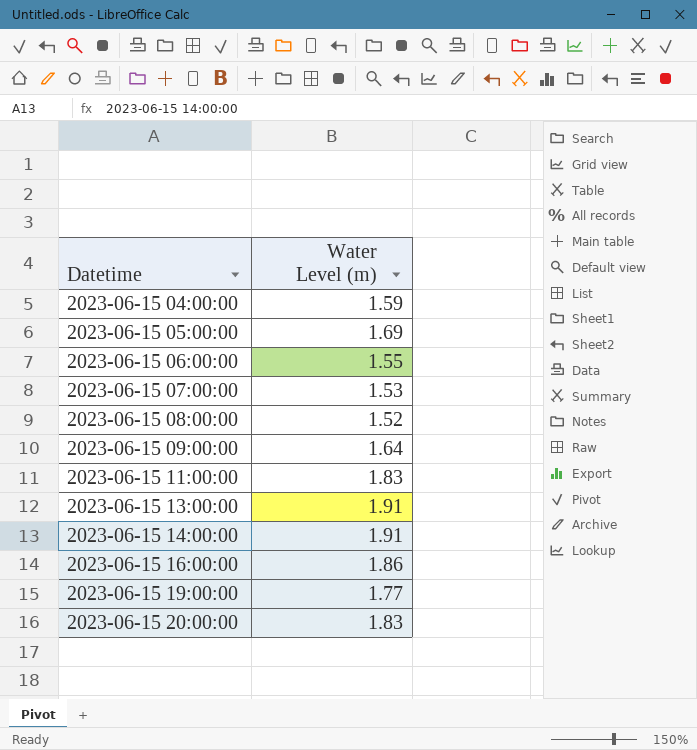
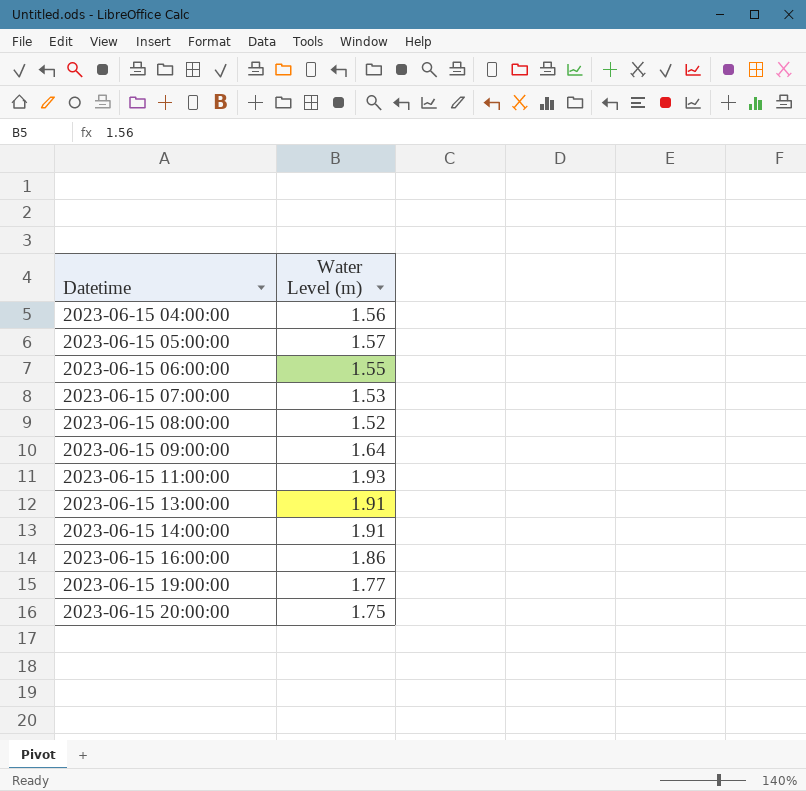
2023-06-15 04:00:00 | Water Level (m): 1.59 -> 1.56
2023-06-15 05:00:00 | Water Level (m): 1.69 -> 1.57
2023-06-15 11:00:00 | Water Level (m): 1.83 -> 1.93
2023-06-15 20:00:00 | Water Level (m): 1.83 -> 1.75

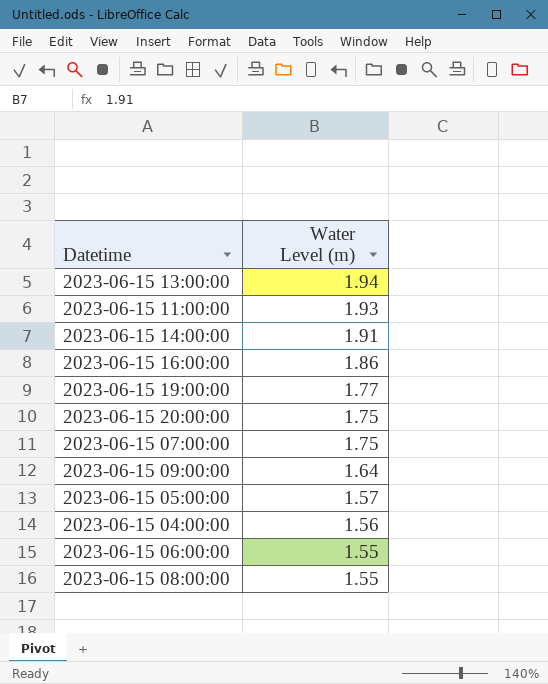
row order: Datetime ascending -> Water Level (m) descending
2023-06-15 13:00:00 | Water Level (m): 1.91 -> 1.94
2023-06-15 07:00:00 | Water Level (m): 1.53 -> 1.75
2023-06-15 08:00:00 | Water Level (m): 1.52 -> 1.55

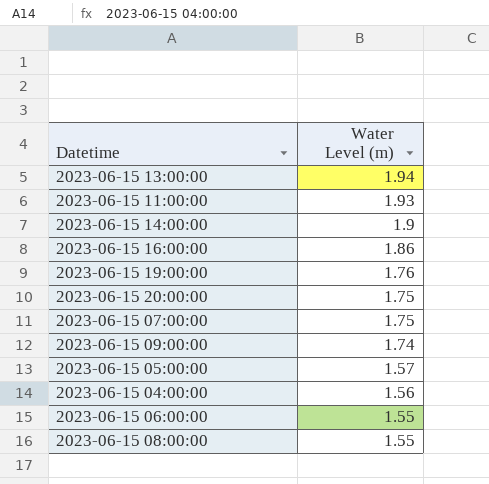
2023-06-15 14:00:00 | Water Level (m): 1.91 -> 1.9
2023-06-15 19:00:00 | Water Level (m): 1.77 -> 1.76
2023-06-15 09:00:00 | Water Level (m): 1.64 -> 1.74

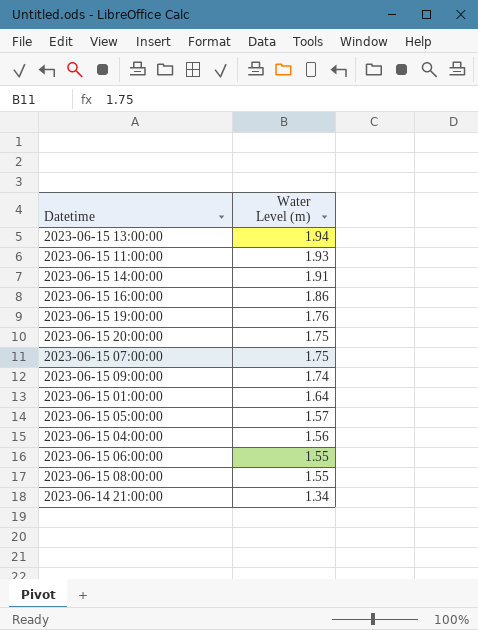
2023-06-15 14:00:00 | Water Level (m): 1.9 -> 1.91
row 2023-06-15 01:00:00: none -> 1.64
row 2023-06-14 21:00:00: none -> 1.34

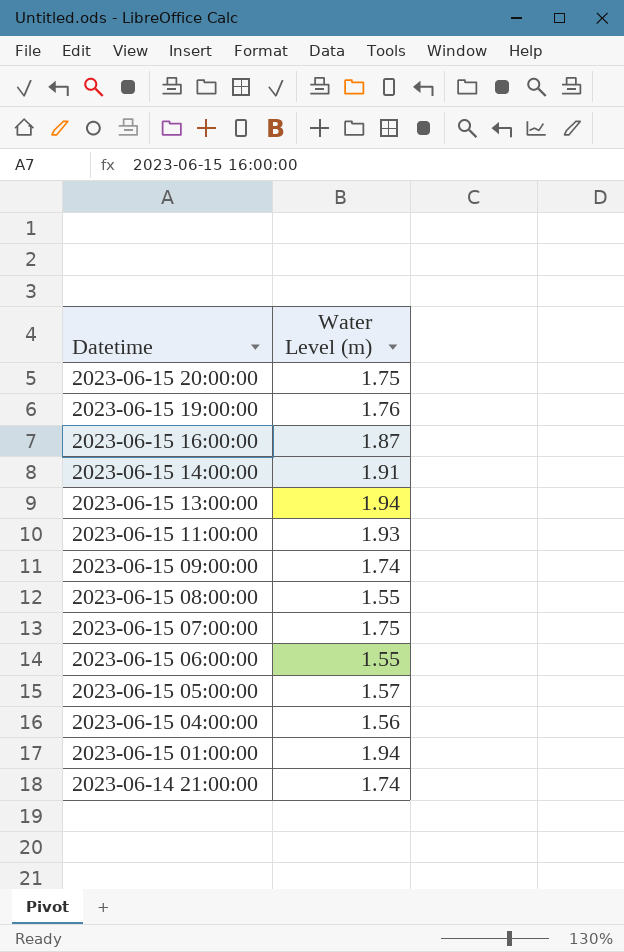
row order: Water Level (m) descending -> Datetime descending
2023-06-15 16:00:00 | Water Level (m): 1.86 -> 1.87
2023-06-15 01:00:00 | Water Level (m): 1.64 -> 1.94
2023-06-14 21:00:00 | Water Level (m): 1.34 -> 1.74

